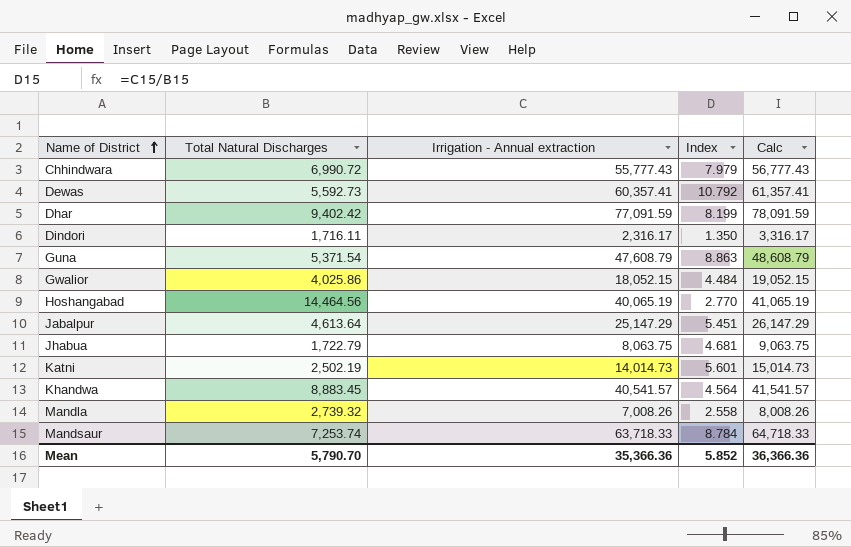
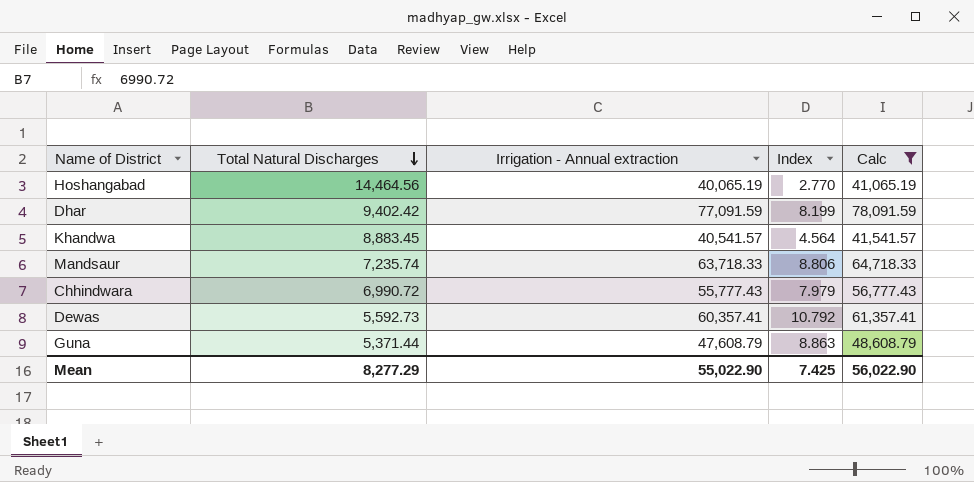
filter: none -> Calc >= 41,065.19
row order: Name of District ascending -> Total Natural Discharges descending
Mandsaur | Total Natural Discharges: 7,253.74 -> 7,235.74
Mandsaur | Index: 8.784 -> 8.806
Guna | Total Natural Discharges: 5,371.54 -> 5,371.44
Mean | Total Natural Discharges: 5,790.70 -> 8,277.29
Mean | Irrigation - Annual extraction: 35,366.36 -> 55,022.90
Mean | Index: 5.852 -> 7.425
Mean | Calc: 36,366.36 -> 56,022.90

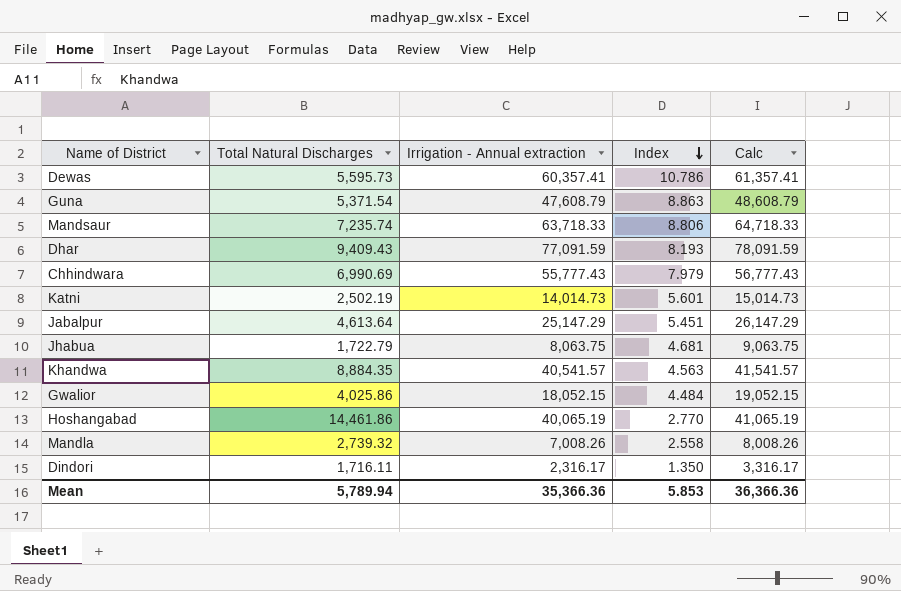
filter: Calc >= 41,065.19 -> none
row order: Total Natural Discharges descending -> Index descending
Dewas | Total Natural Discharges: 5,592.73 -> 5,595.73
Dewas | Index: 10.792 -> 10.786
Guna | Total Natural Discharges: 5,371.44 -> 5,371.54
Dhar | Total Natural Discharges: 9,402.42 -> 9,409.43
Dhar | Index: 8.199 -> 8.193
Chhindwara | Total Natural Discharges: 6,990.72 -> 6,990.69
Khandwa | Total Natural Discharges: 8,883.45 -> 8,884.35
Khandwa | Index: 4.564 -> 4.563
Hoshangabad | Total Natural Discharges: 14,464.56 -> 14,461.86
Mean | Total Natural Discharges: 8,277.29 -> 5,789.94
Mean | Irrigation - Annual extraction: 55,022.90 -> 35,366.36
Mean | Index: 7.425 -> 5.853
Mean | Calc: 56,022.90 -> 36,366.36

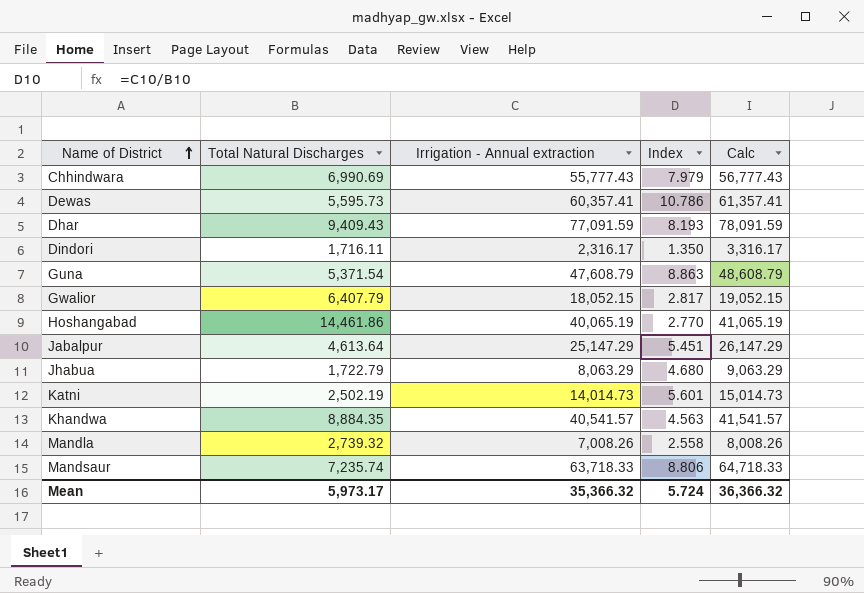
row order: Index descending -> Name of District ascending
Gwalior | Total Natural Discharges: 4,025.86 -> 6,407.79
Gwalior | Index: 4.484 -> 2.817
Jhabua | Irrigation - Annual extraction: 8,063.75 -> 8,063.29
Jhabua | Index: 4.681 -> 4.680
Jhabua | Calc: 9,063.75 -> 9,063.29
Mean | Total Natural Discharges: 5,789.94 -> 5,973.17
Mean | Irrigation - Annual extraction: 35,366.36 -> 35,366.32
Mean | Index: 5.853 -> 5.724
Mean | Calc: 36,366.36 -> 36,366.32

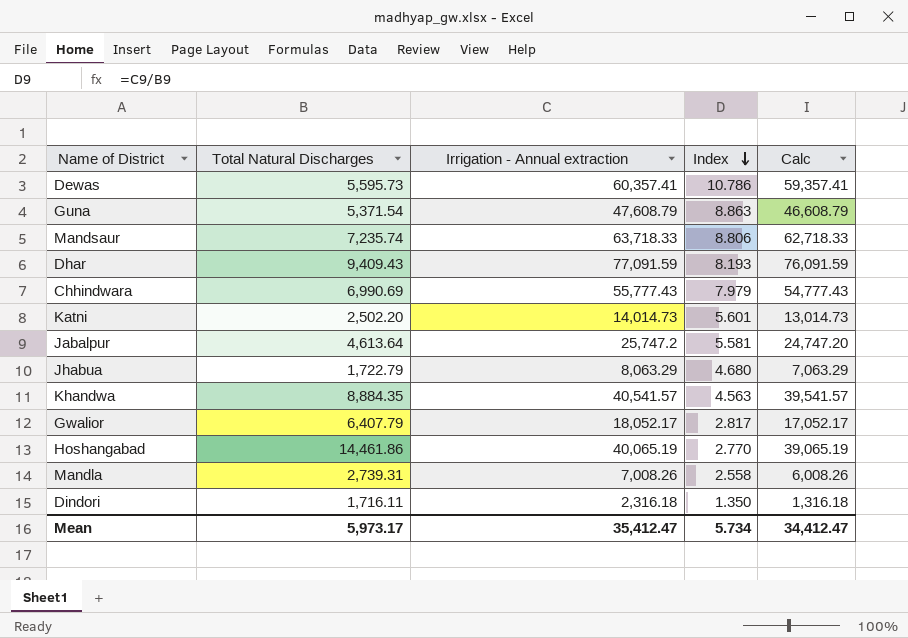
row order: Name of District ascending -> Index descending
column Calc | formula: [Irrigation - Annual extraction] + 1000 -> [Irrigation - Annual extraction] - 1000
Katni | Total Natural Discharges: 2,502.19 -> 2,502.20
Jabalpur | Irrigation - Annual extraction: 25,147.29 -> 25,747.2
Jabalpur | Index: 5.451 -> 5.581
Gwalior | Irrigation - Annual extraction: 18,052.15 -> 18,052.17
Mandla | Total Natural Discharges: 2,739.32 -> 2,739.31
Dindori | Irrigation - Annual extraction: 2,316.17 -> 2,316.18
Mean | Irrigation - Annual extraction: 35,366.32 -> 35,412.47
Mean | Index: 5.724 -> 5.734
Mean | Calc: 36,366.32 -> 34,412.47

